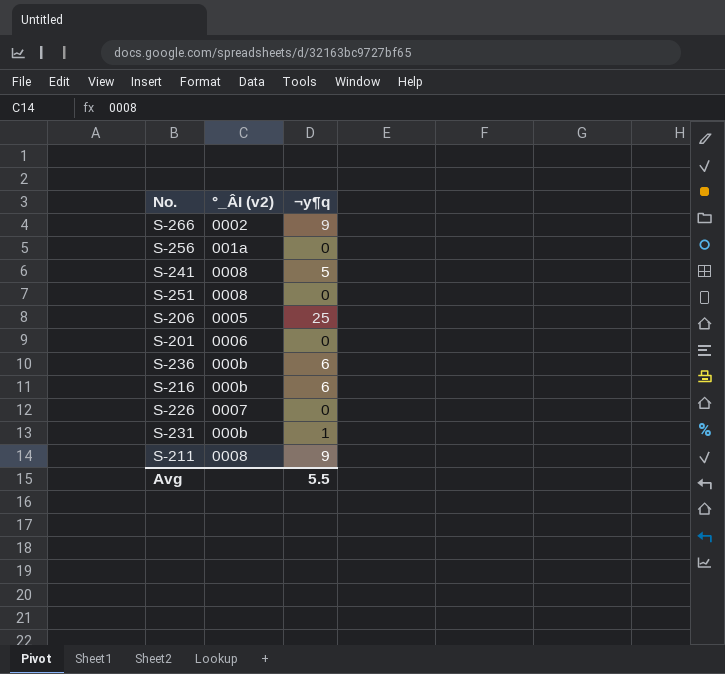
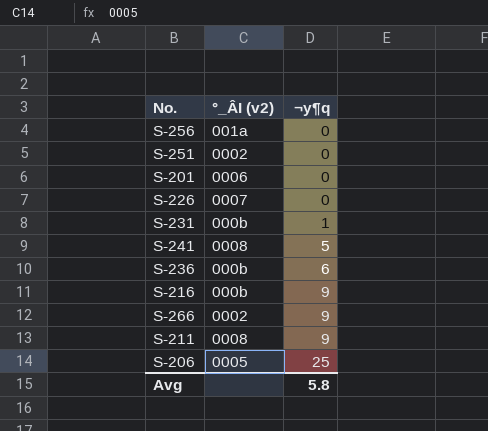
row order: none -> ¬y¶q ascending
S-251 | °_ÂI (v2): 0008 -> 0002
S-216 | ¬y¶q: 6 -> 9
Avg | ¬y¶q: 5.5 -> 5.8

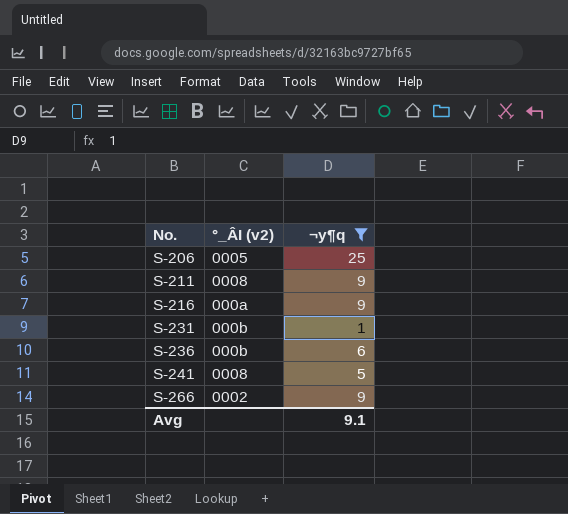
filter: none -> ¬y¶q != 0
row order: ¬y¶q ascending -> No. ascending
S-216 | °_ÂI (v2): 000b -> 000a
Avg | ¬y¶q: 5.8 -> 9.1

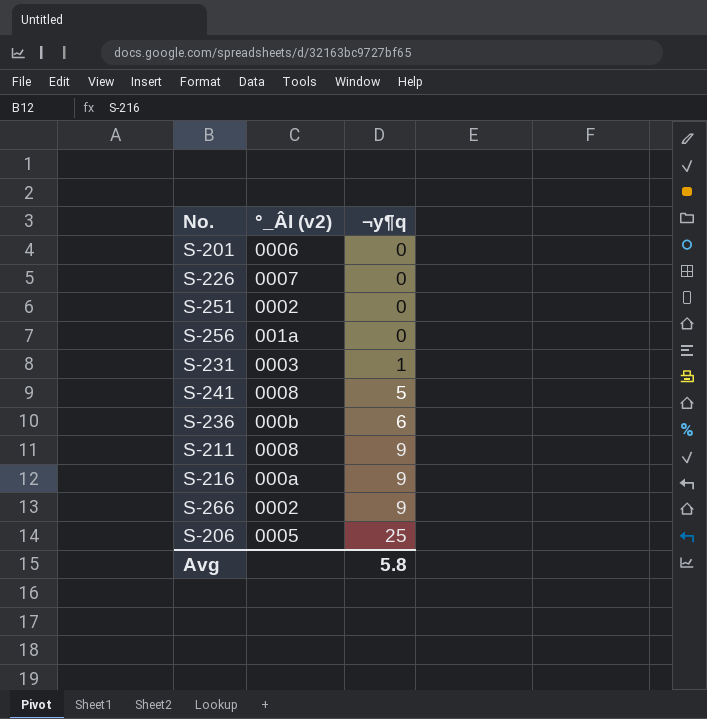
filter: ¬y¶q != 0 -> none
row order: No. ascending -> ¬y¶q ascending
S-231 | °_ÂI (v2): 000b -> 0003
Avg | ¬y¶q: 9.1 -> 5.8

